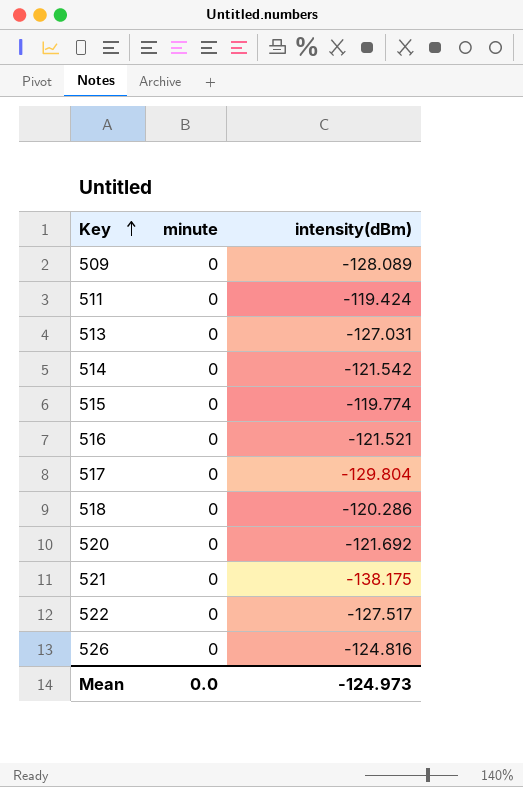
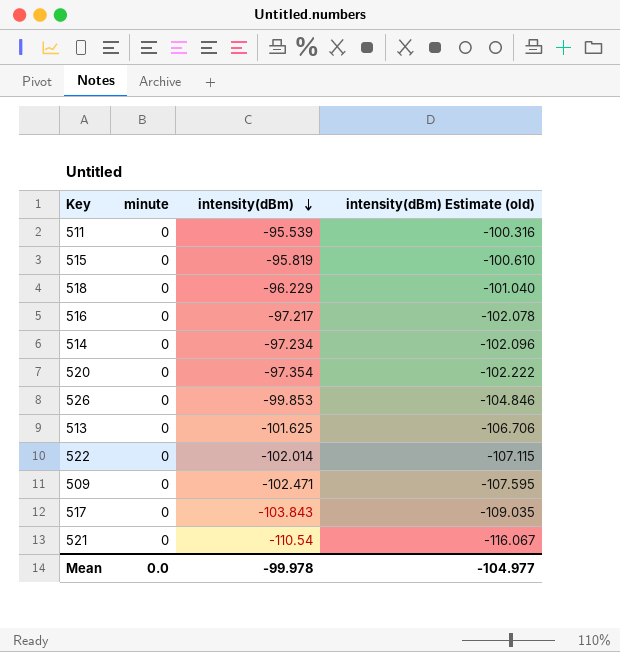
row order: Key ascending -> intensity(dBm) descending
column intensity(dBm) Estimate (old) | formula: none -> [intensity(dBm)] * 1.05
511 | intensity(dBm): -119.424 -> -95.539
515 | intensity(dBm): -119.774 -> -95.819
518 | intensity(dBm): -120.286 -> -96.229
516 | intensity(dBm): -121.521 -> -97.217
514 | intensity(dBm): -121.542 -> -97.234
520 | intensity(dBm): -121.692 -> -97.354
526 | intensity(dBm): -124.816 -> -99.853
513 | intensity(dBm): -127.031 -> -101.625
522 | intensity(dBm): -127.517 -> -102.014
509 | intensity(dBm): -128.089 -> -102.471
517 | intensity(dBm): -129.804 -> -103.843
521 | intensity(dBm): -138.175 -> -110.54
Mean | intensity(dBm): -124.973 -> -99.978

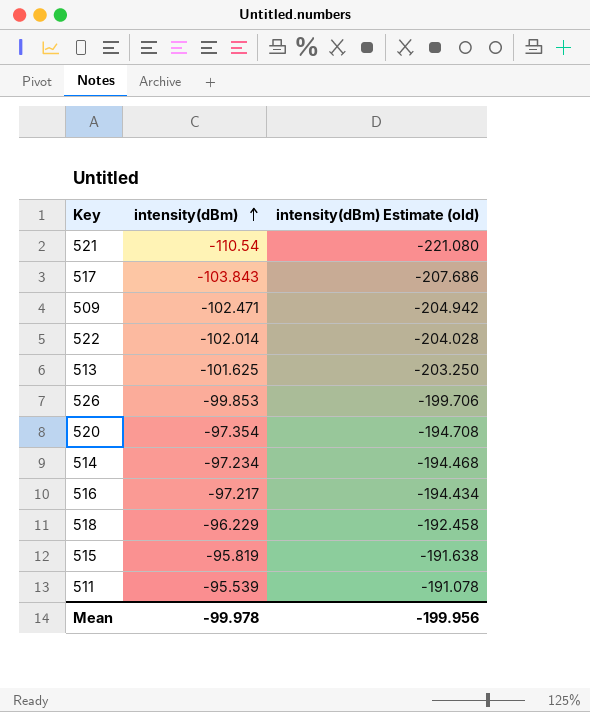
row order: intensity(dBm) descending -> intensity(dBm) ascending
column minute | position: 2 -> none
column intensity(dBm) Estimate (old) | formula: [intensity(dBm)] * 1.05 -> [intensity(dBm)] * 2
Mean | intensity(dBm) Estimate (old): -104.977 -> -199.956

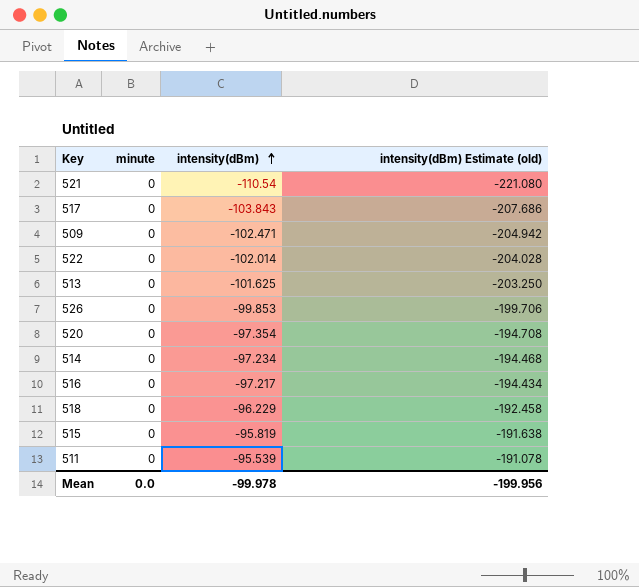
column minute | position: none -> 2

